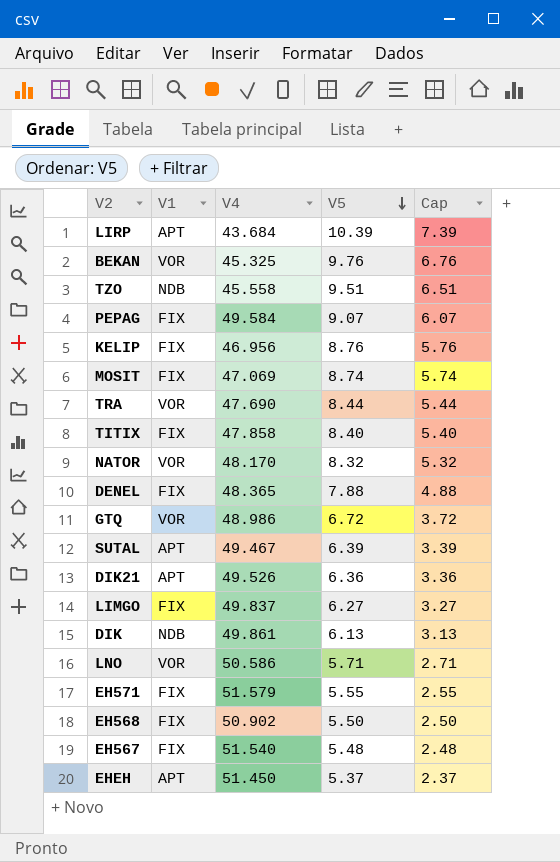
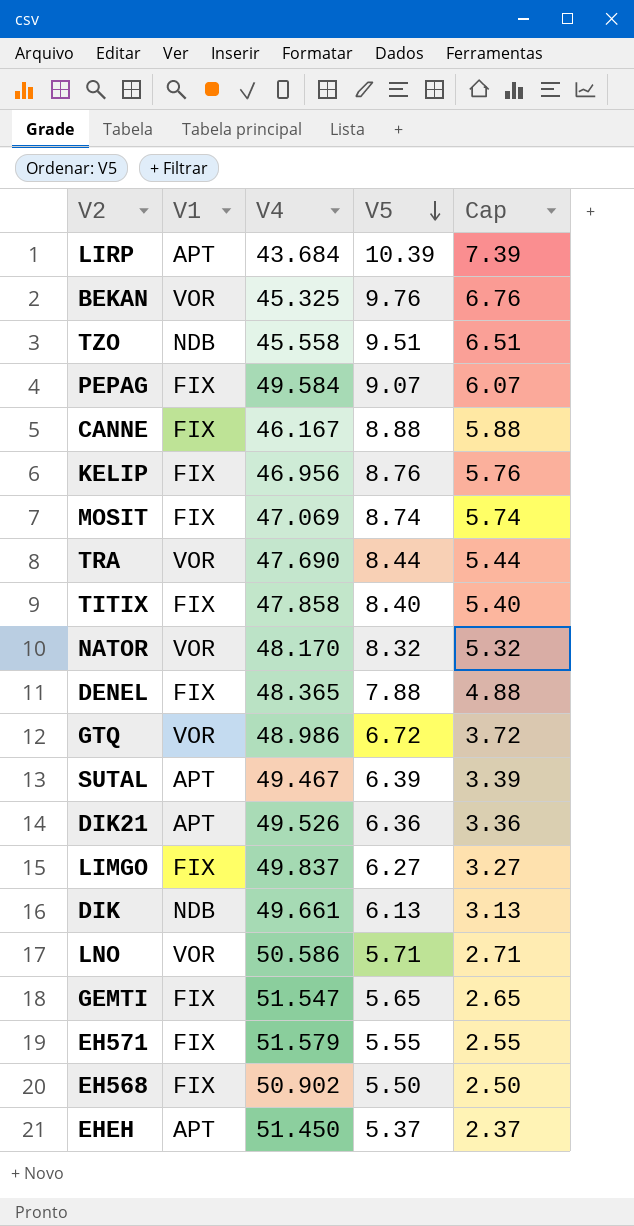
row EH567: FIX | 51.540 | 5.48 | 2.48 -> none
row CANNE: none -> FIX | 46.167 | 8.88 | 5.88
DIK | V4: 49.861 -> 49.661
row GEMTI: none -> FIX | 51.547 | 5.65 | 2.65

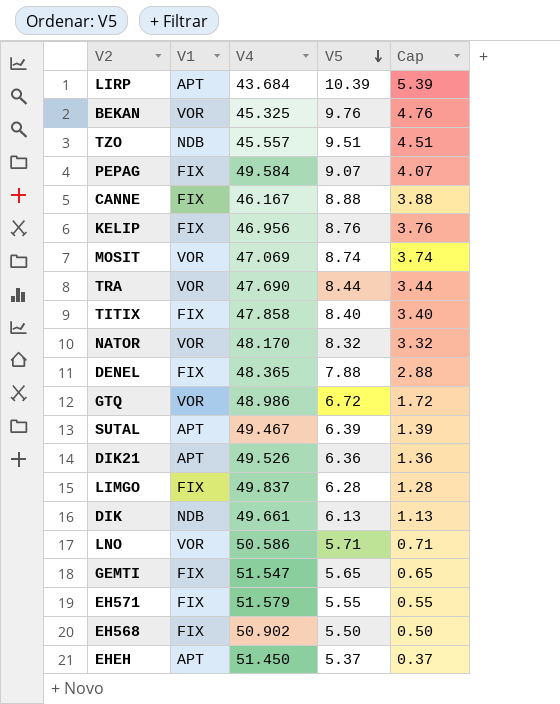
column Cap | formula: [V5] - 3 -> [V5] - 5
TZO | V4: 45.558 -> 45.557
MOSIT | V1: FIX -> VOR
LIMGO | V5: 6.27 -> 6.28

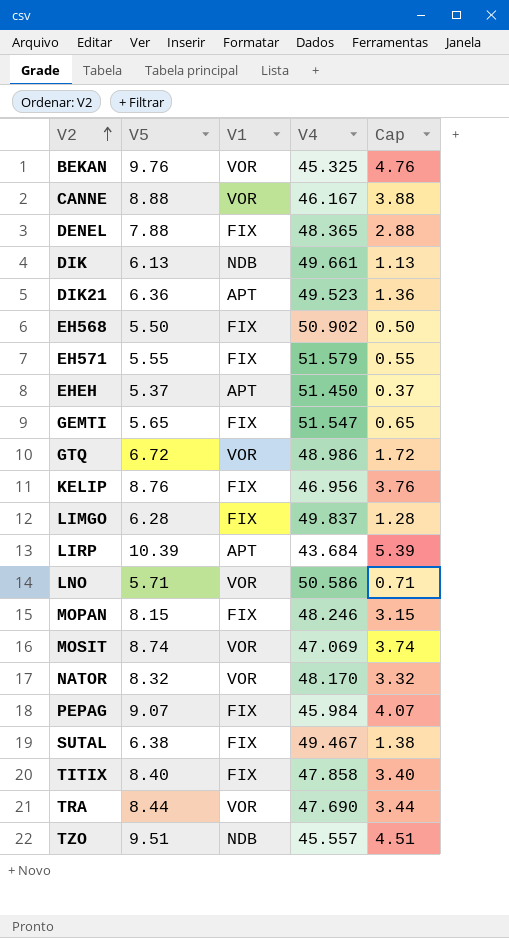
row order: V5 descending -> V2 ascending
column V5 | position: 4 -> 2
CANNE | V1: FIX -> VOR
DIK21 | V4: 49.526 -> 49.523
row MOPAN: none -> 8.15 | FIX | 48.246 | 3.15
PEPAG | V4: 49.584 -> 45.984
SUTAL | V5: 6.39 -> 6.38
SUTAL | V1: APT -> FIX
SUTAL | Cap: 1.39 -> 1.38

